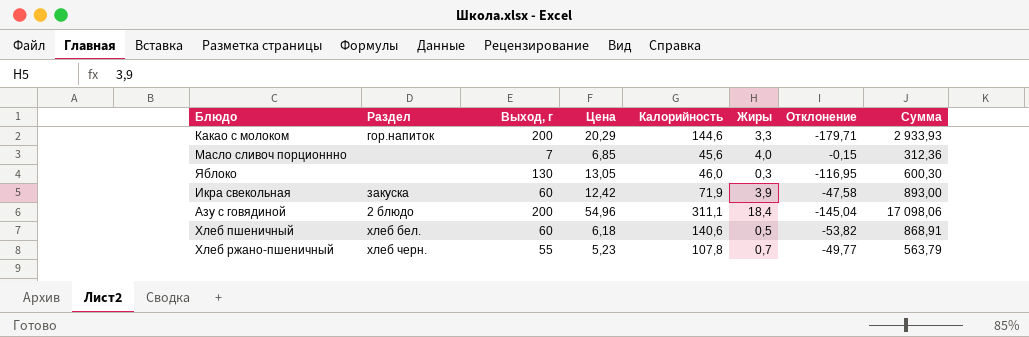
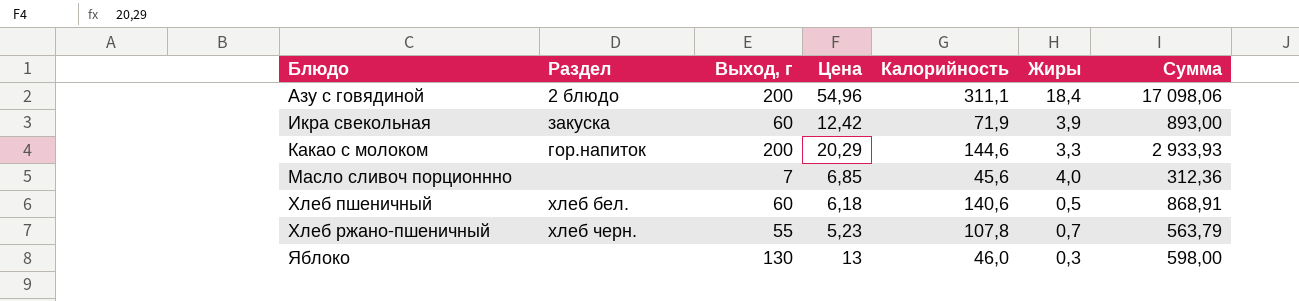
row order: none -> Блюдо ascending
column Отклонение | formula: [Цена] - [Выход, г] -> none
Яблоко | Цена: 13,05 -> 13
Яблоко | Сумма: 600,30 -> 598,00

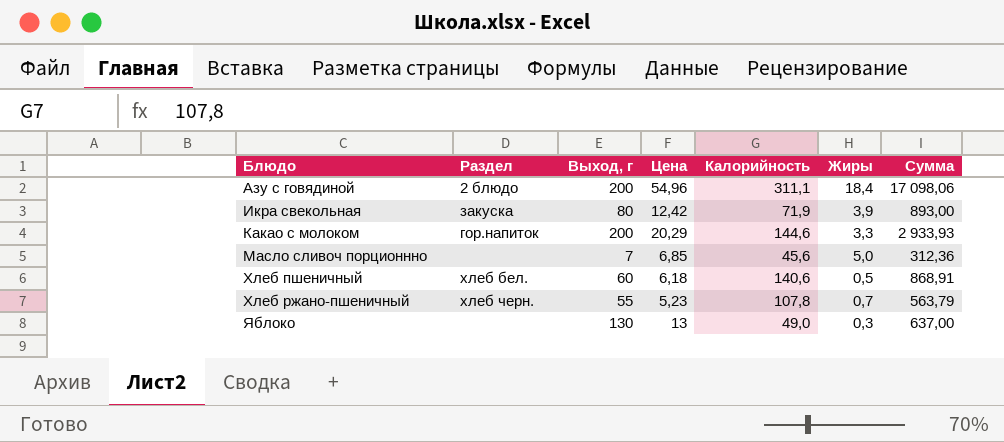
Икра свекольная | Выход, г: 60 -> 80
Масло сливоч порционнно | Жиры: 4,0 -> 5,0
Яблоко | Калорийность: 46,0 -> 49,0
Яблоко | Сумма: 598,00 -> 637,00

